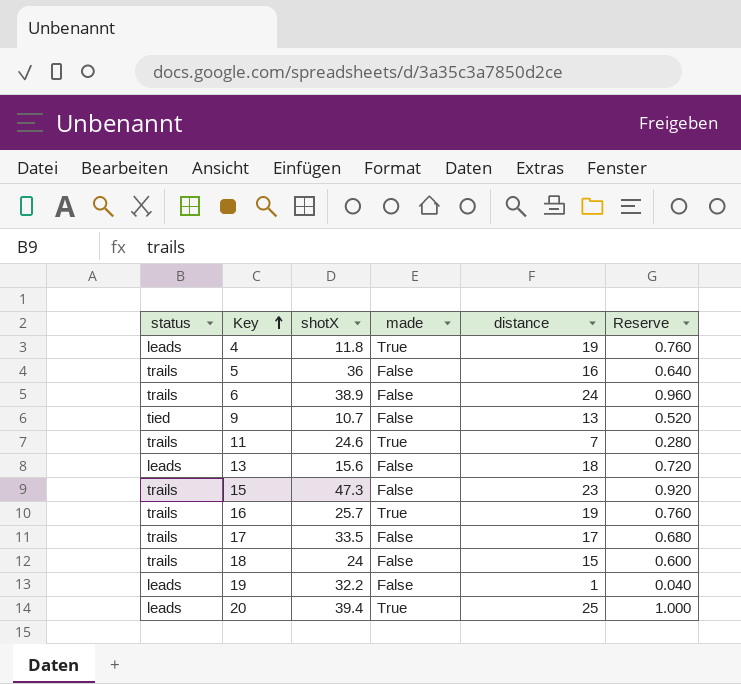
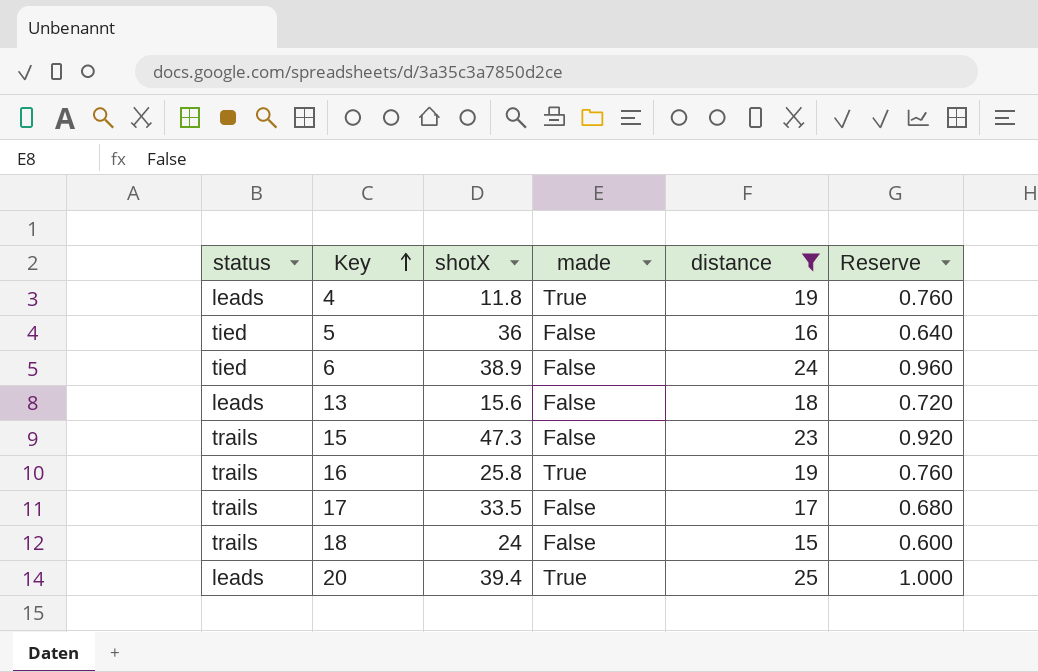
filter: none -> distance >= 15
5 | status: trails -> tied
6 | status: trails -> tied
16 | shotX: 25.7 -> 25.8

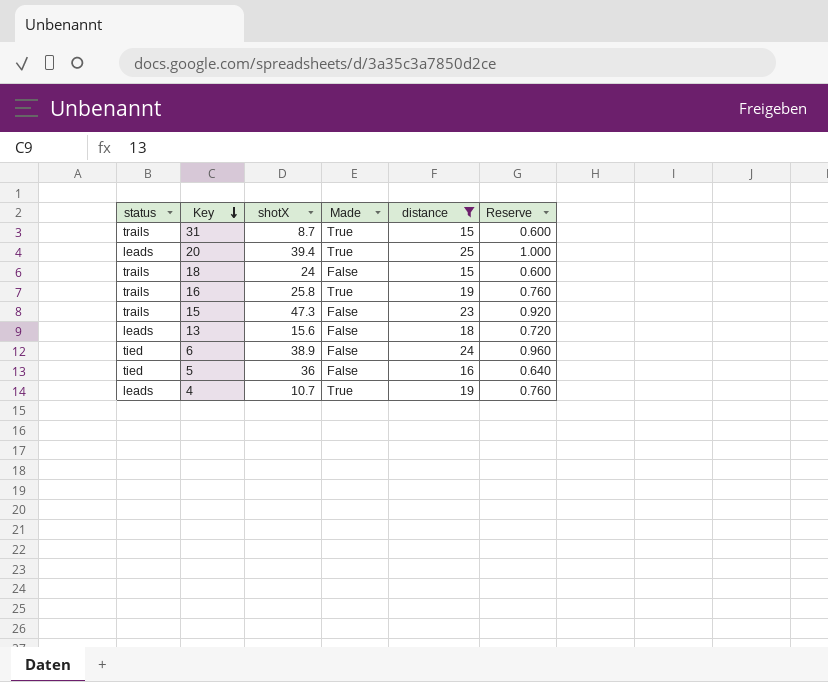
row order: Key ascending -> Key descending
column name: made -> Made
row 17: trails | 33.5 | False | 17 | 0.680 -> none
row 31: none -> trails | 8.7 | True | 15 | 0.600
4 | shotX: 11.8 -> 10.7

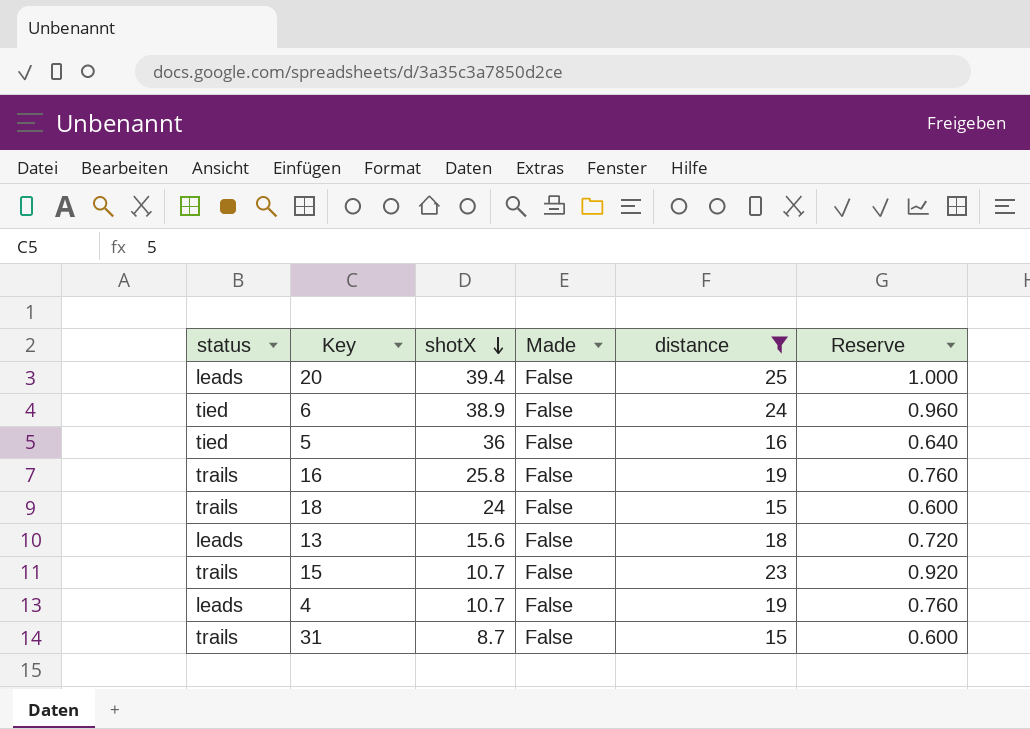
row order: Key descending -> shotX descending
20 | Made: True -> False
16 | Made: True -> False
15 | shotX: 47.3 -> 10.7
4 | Made: True -> False
31 | Made: True -> False

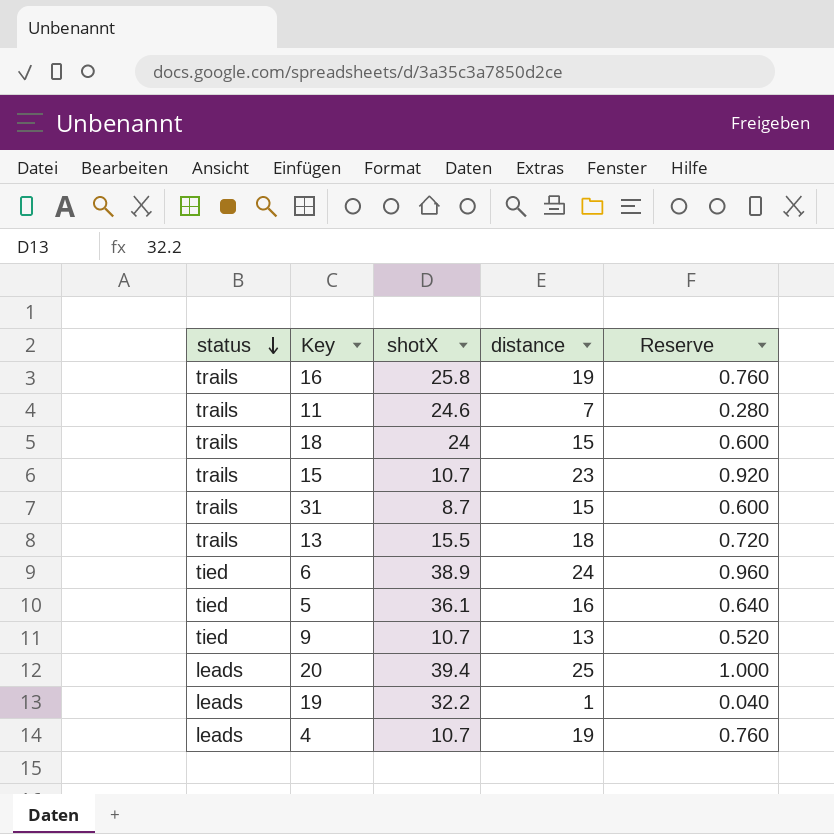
filter: distance >= 15 -> none
row order: shotX descending -> status descending
column Made | position: 4 -> none
13 | status: leads -> trails
13 | shotX: 15.6 -> 15.5
5 | shotX: 36 -> 36.1

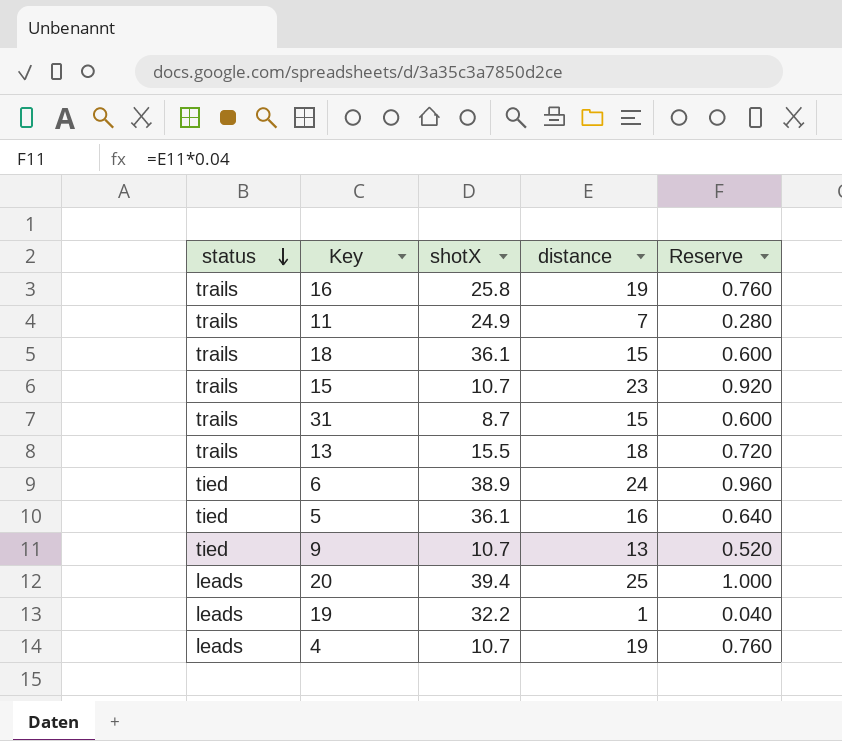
11 | shotX: 24.6 -> 24.9
18 | shotX: 24 -> 36.1

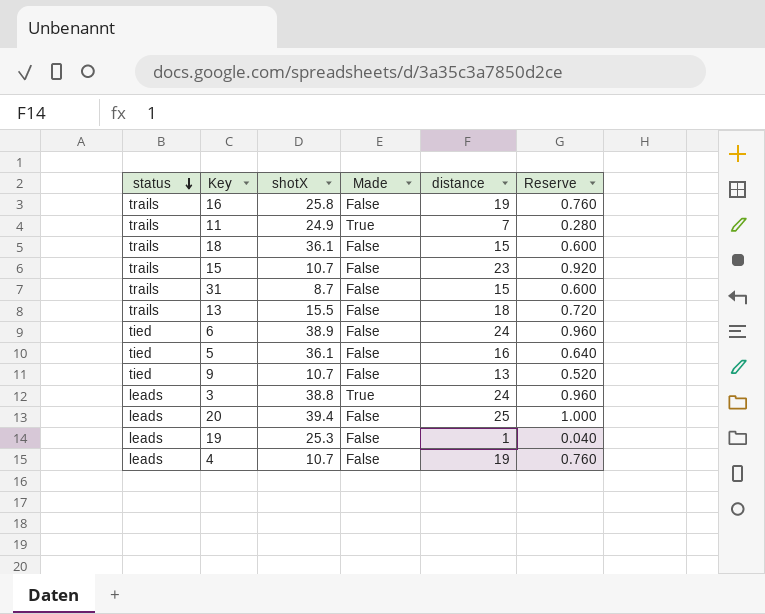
column Made | position: none -> 4
row 3: none -> leads | 38.8 | True | 24 | 0.960
19 | shotX: 32.2 -> 25.3

